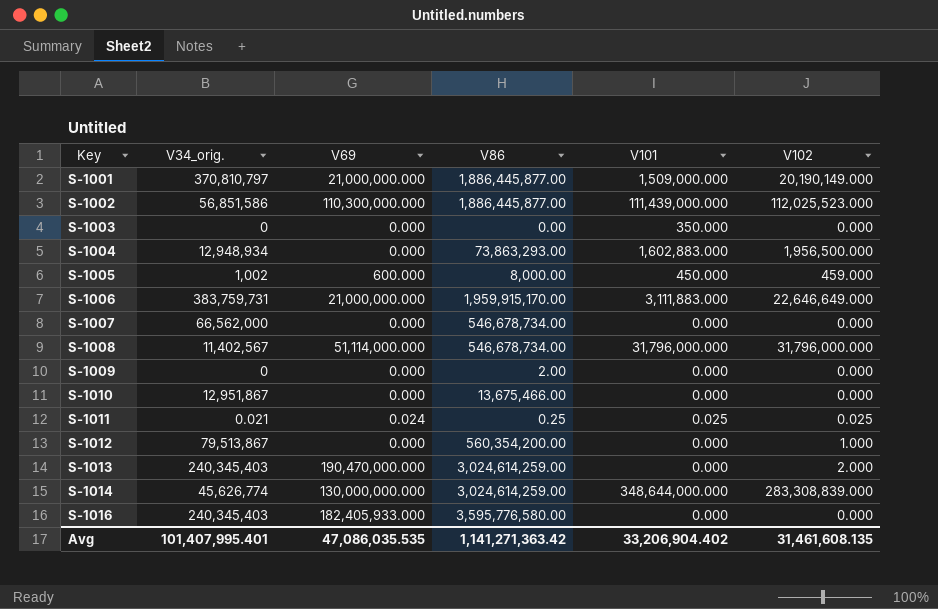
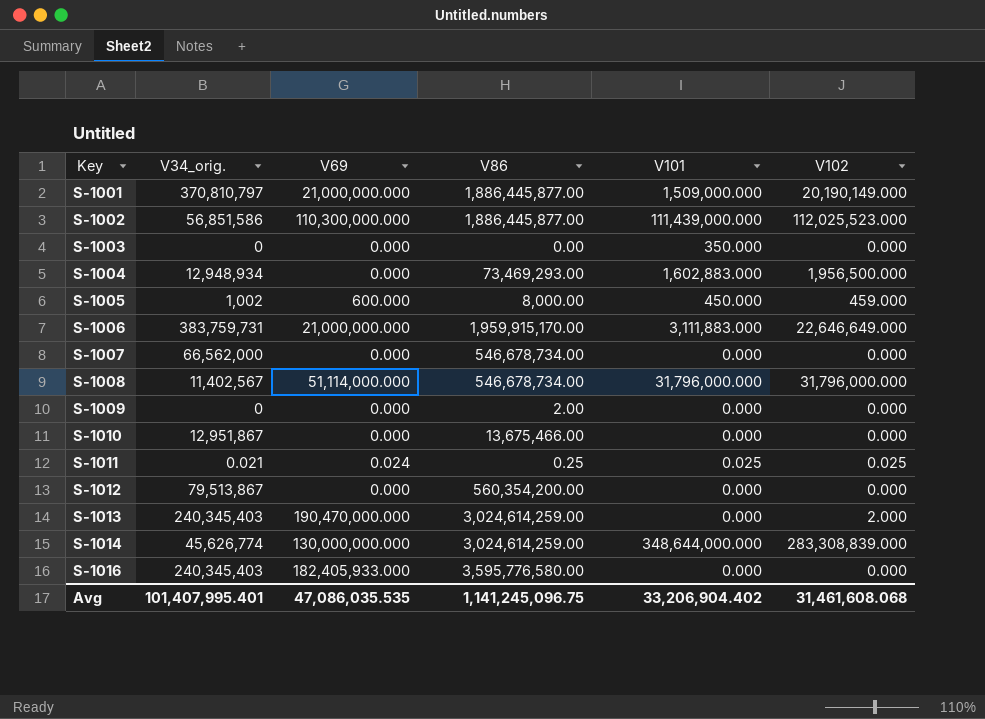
S-1004 | V86: 73,863,293.00 -> 73,469,293.00
S-1012 | V102: 1.000 -> 0.000
Avg | V86: 1,141,271,363.42 -> 1,141,245,096.75
Avg | V102: 31,461,608.135 -> 31,461,608.068

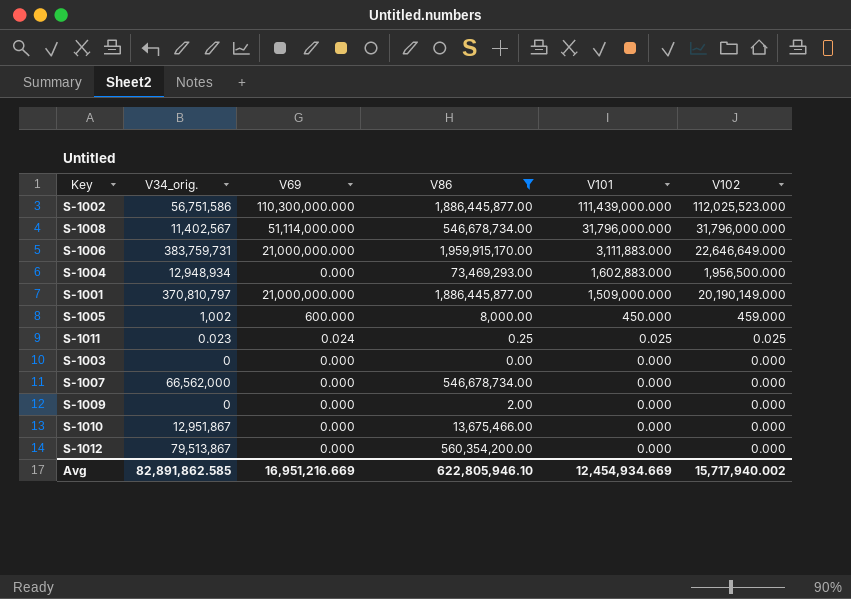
filter: none -> V86 <= 1,959,915,170.00
row order: Key ascending -> V101 descending
S-1002 | V34_orig.: 56,851,586 -> 56,751,586
S-1011 | V34_orig.: 0.021 -> 0.023
S-1003 | V101: 350.000 -> 0.000
Avg | V34_orig.: 101,407,995.401 -> 82,891,862.585
Avg | V69: 47,086,035.535 -> 16,951,216.669
Avg | V86: 1,141,245,096.75 -> 622,805,946.10
Avg | V101: 33,206,904.402 -> 12,454,934.669
Avg | V102: 31,461,608.068 -> 15,717,940.002

